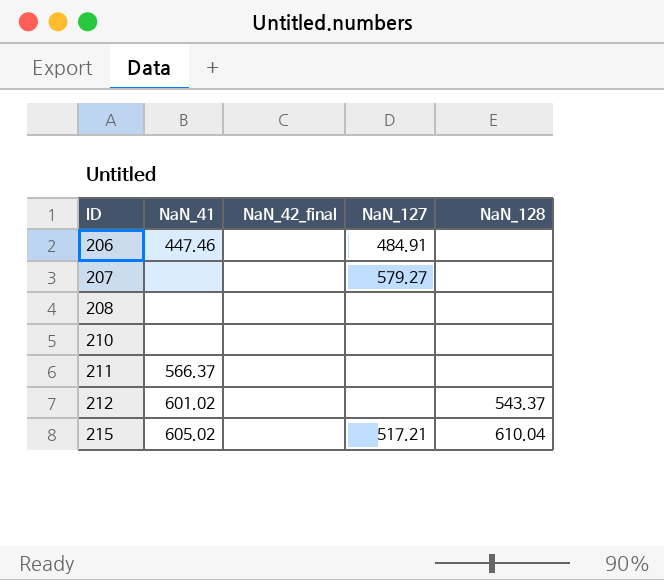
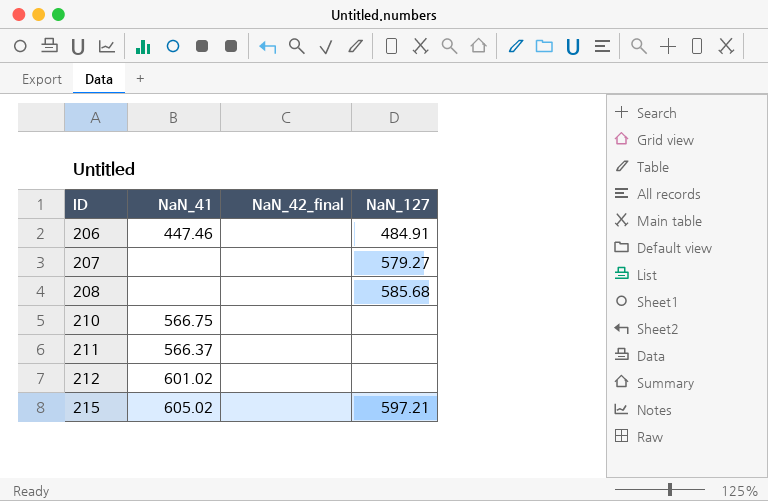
column NaN_128 | position: 5 -> none
208 | NaN_127: none -> 585.68
210 | NaN_41: none -> 566.75
215 | NaN_127: 517.21 -> 597.21

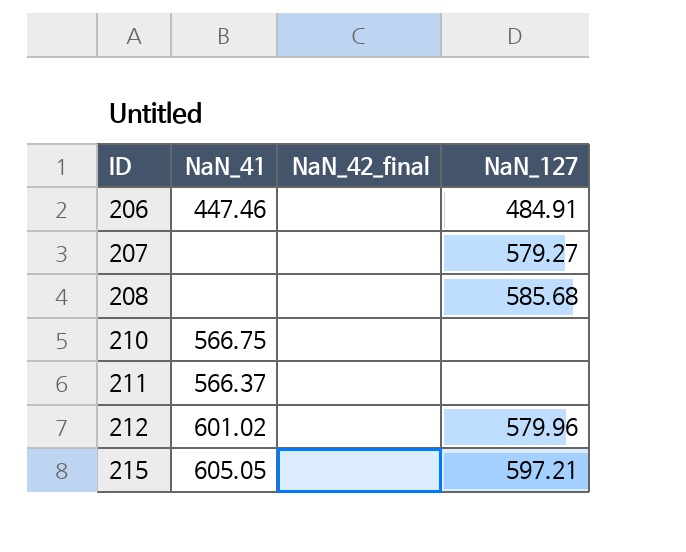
212 | NaN_127: none -> 579.96
215 | NaN_41: 605.02 -> 605.05

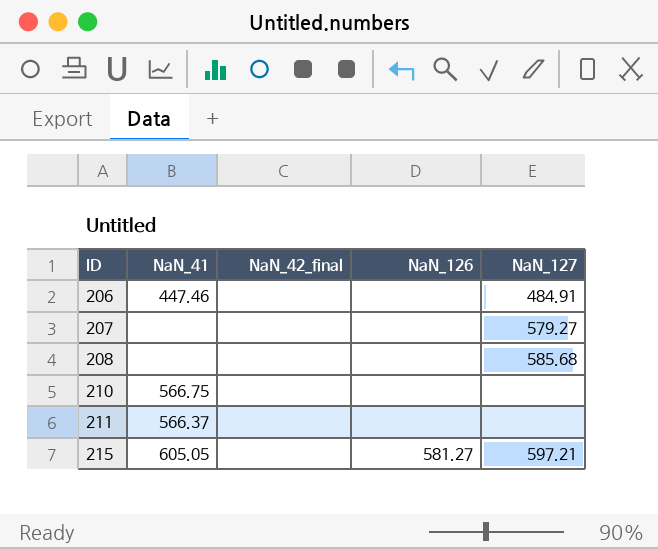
column NaN_126 | position: none -> 4
row 212: 601.02 | none | 579.96 -> none

